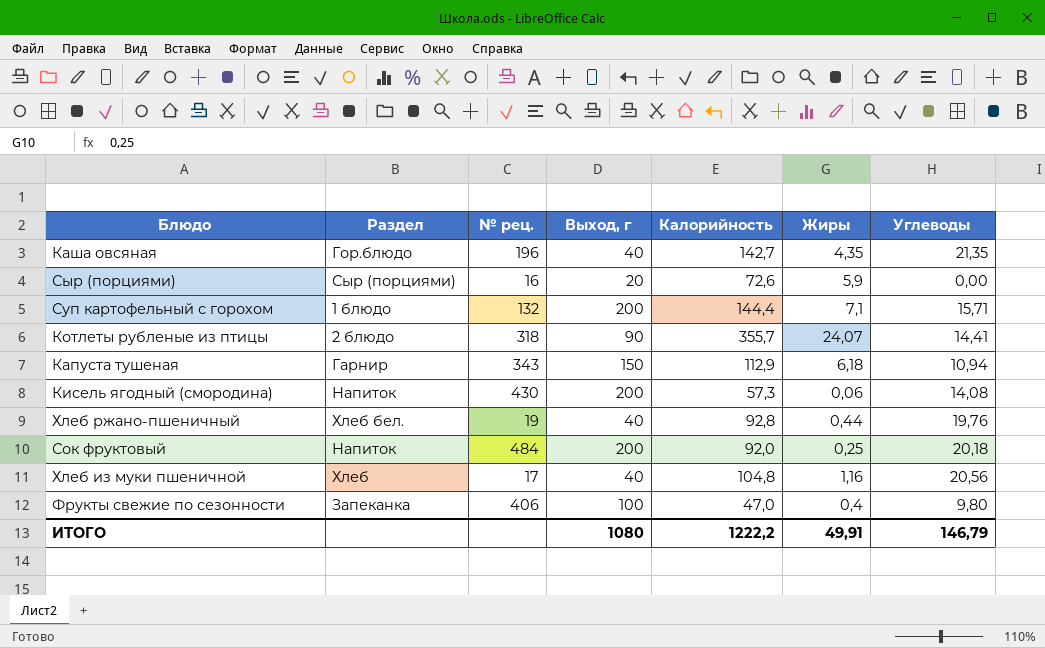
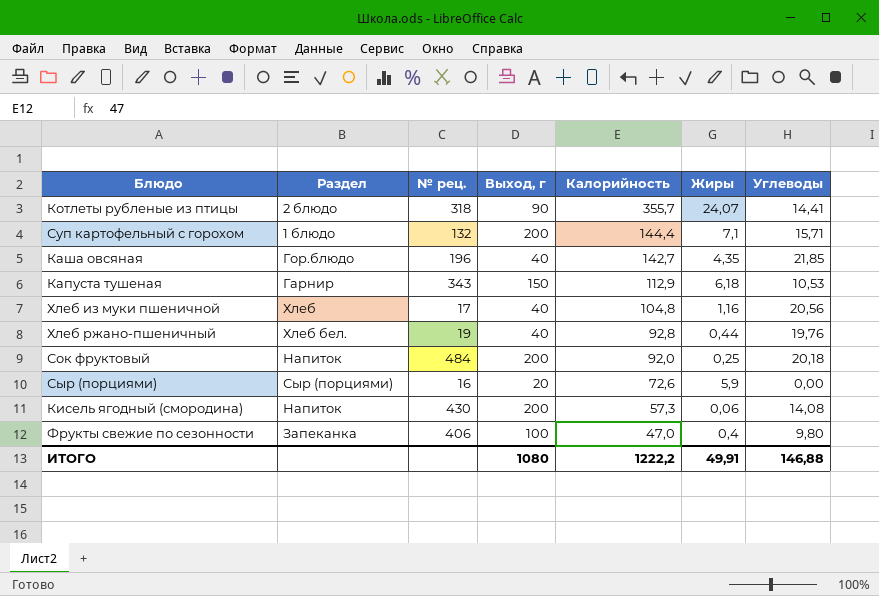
row order: none -> Калорийность descending
Каша овсяная | Углеводы: 21,35 -> 21,85
Капуста тушеная | Углеводы: 10,94 -> 10,53
ИТОГО | Углеводы: 146,79 -> 146,88

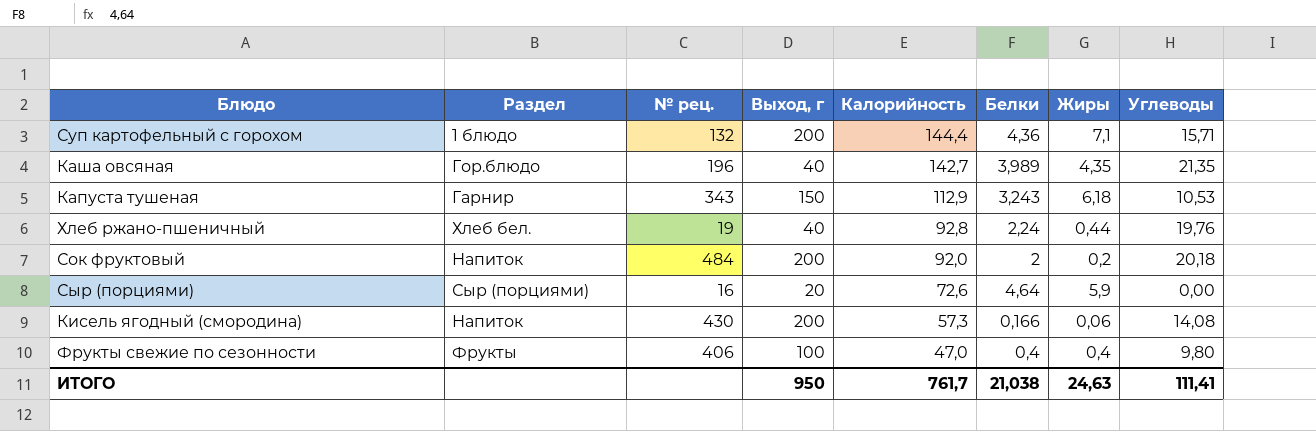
column Белки | position: none -> 6
row Котлеты рубленые из птицы: 2 блюдо | 318 | 90 | 355,7 | 24,07 | 14,41 -> none
row Хлеб из муки пшеничной: Хлеб | 17 | 40 | 104,8 | 1,16 | 20,56 -> none
Каша овсяная | Углеводы: 21,85 -> 21,35
Сок фруктовый | Жиры: 0,25 -> 0,2
Фрукты свежие по сезонности | Раздел: Запеканка -> Фрукты
ИТОГО | Выход, г: 1080 -> 950
ИТОГО | Калорийность: 1222,2 -> 761,7
ИТОГО | Жиры: 49,91 -> 24,63
ИТОГО | Углеводы: 146,88 -> 111,41

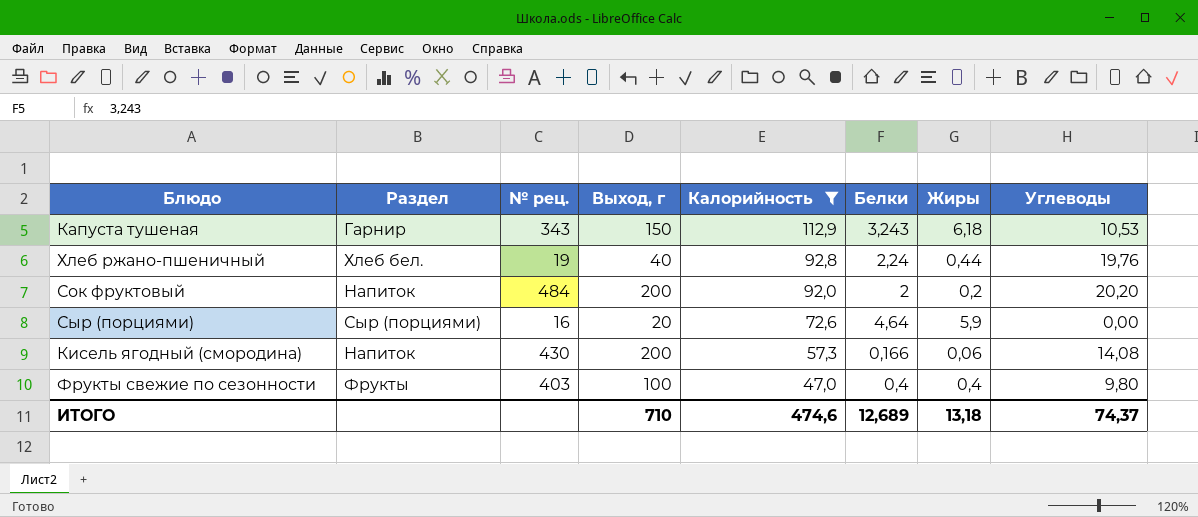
filter: none -> Калорийность <= 112,9
Сок фруктовый | Углеводы: 20,18 -> 20,20
Фрукты свежие по сезонности | № рец.: 406 -> 403
ИТОГО | Выход, г: 950 -> 710
ИТОГО | Калорийность: 761,7 -> 474,6
ИТОГО | Белки: 21,038 -> 12,689
ИТОГО | Жиры: 24,63 -> 13,18
ИТОГО | Углеводы: 111,41 -> 74,37

